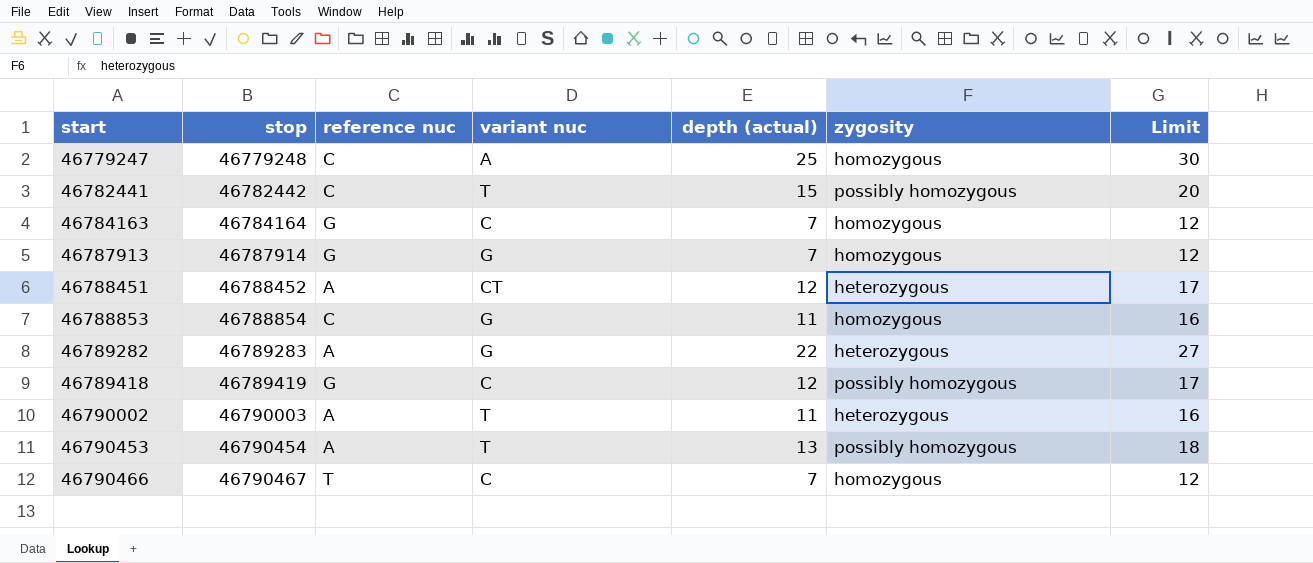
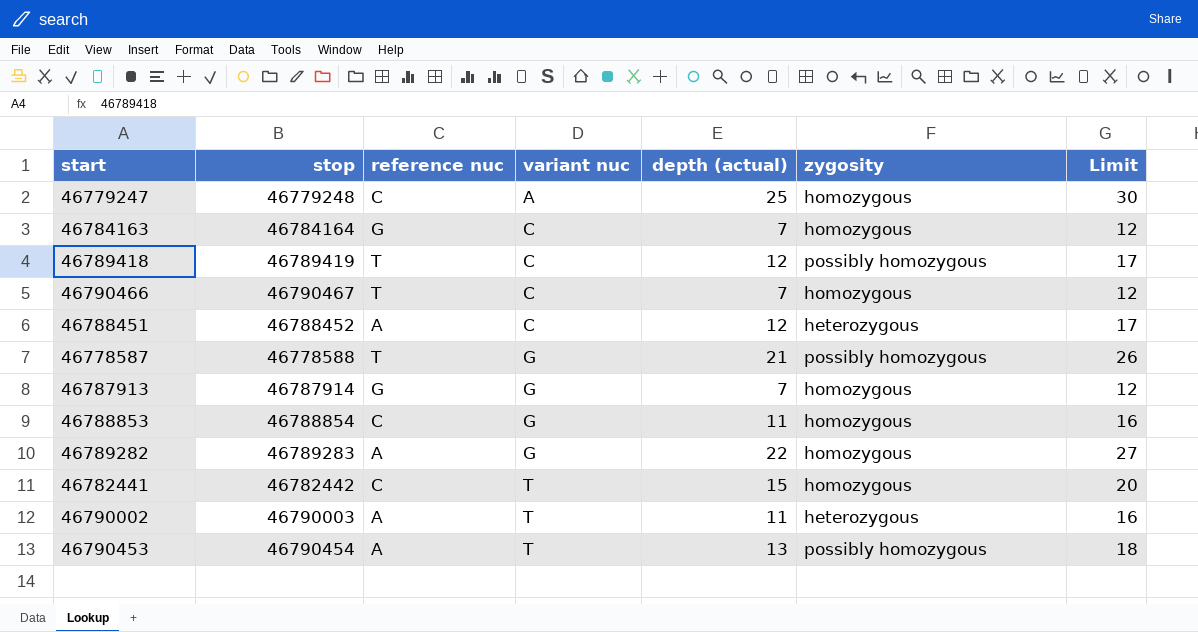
row order: start ascending -> variant nuc ascending
46789418 | reference nuc: G -> T
46788451 | variant nuc: CT -> C
row 46778587: none -> 46778588 | T | G | 21 | possibly homozygous | 26
46789282 | zygosity: heterozygous -> homozygous
46782441 | zygosity: possibly homozygous -> homozygous

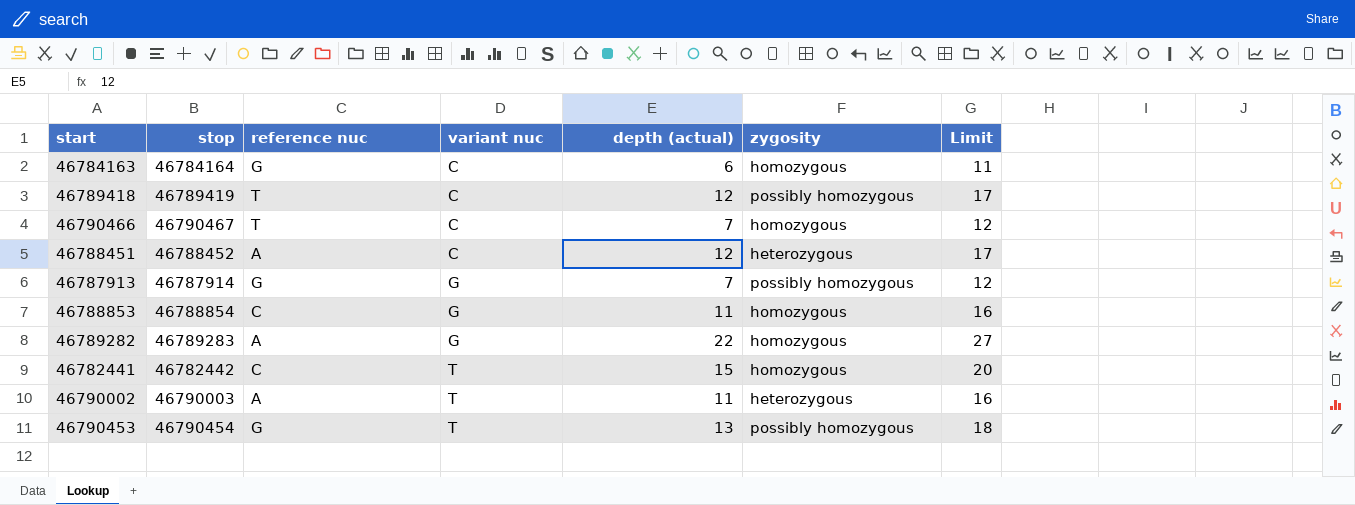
row 46779247: 46779248 | C | A | 25 | homozygous | 30 -> none
row 46778587: 46778588 | T | G | 21 | possibly homozygous | 26 -> none
46784163 | depth (actual): 7 -> 6
46784163 | Limit: 12 -> 11
46787913 | zygosity: homozygous -> possibly homozygous
46790453 | reference nuc: A -> G

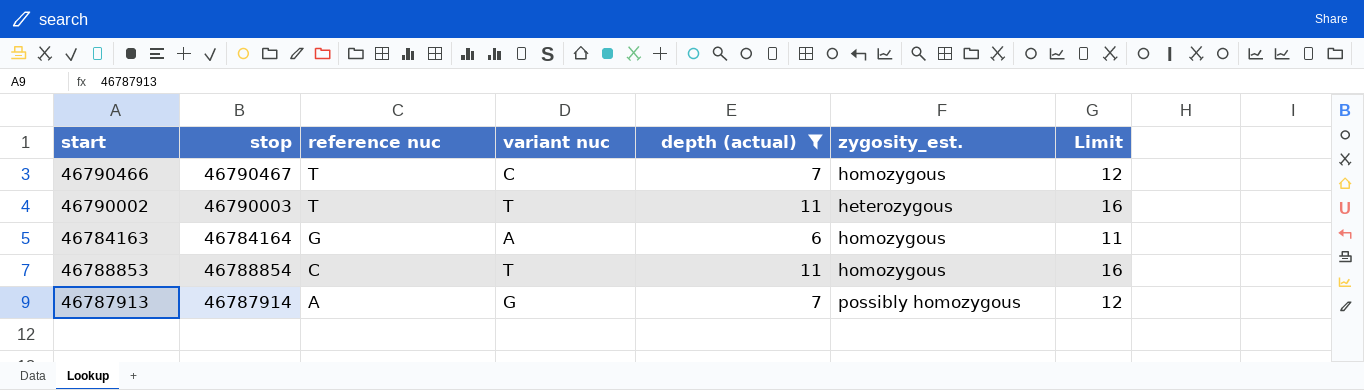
filter: none -> depth (actual) <= 11
row order: variant nuc ascending -> reference nuc descending
column name: zygosity -> zygosity_est.
46790002 | reference nuc: A -> T
46784163 | variant nuc: C -> A
46788853 | variant nuc: G -> T
46787913 | reference nuc: G -> A

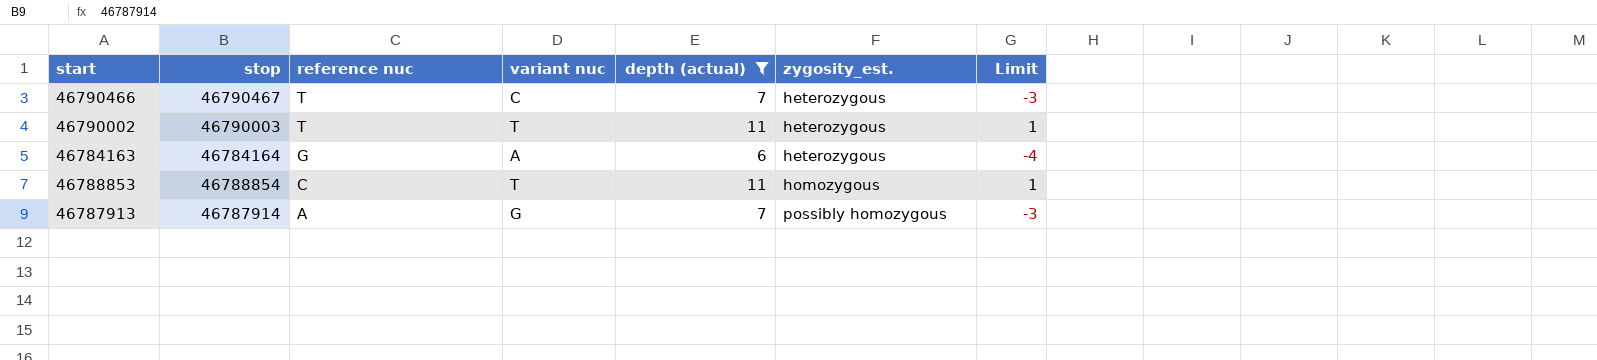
column Limit | formula: [depth (actual)] + 5 -> [depth (actual)] - 10
46790466 | zygosity_est.: homozygous -> heterozygous
46784163 | zygosity_est.: homozygous -> heterozygous

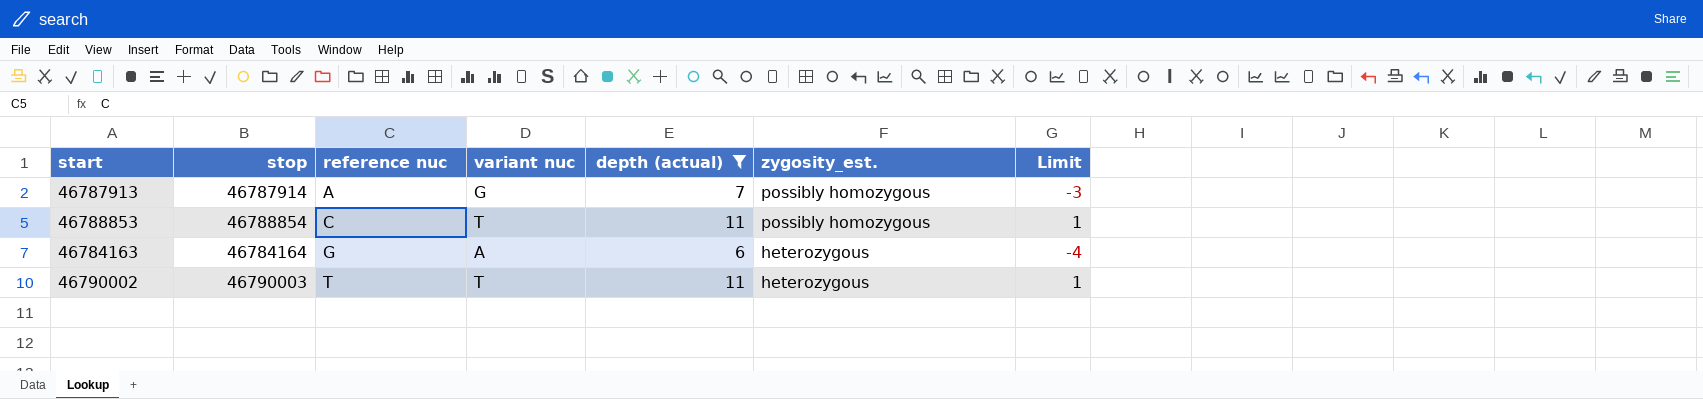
row order: reference nuc descending -> reference nuc ascending
row 46790466: 46790467 | T | C | 7 | heterozygous | -3 -> none
46788853 | zygosity_est.: homozygous -> possibly homozygous

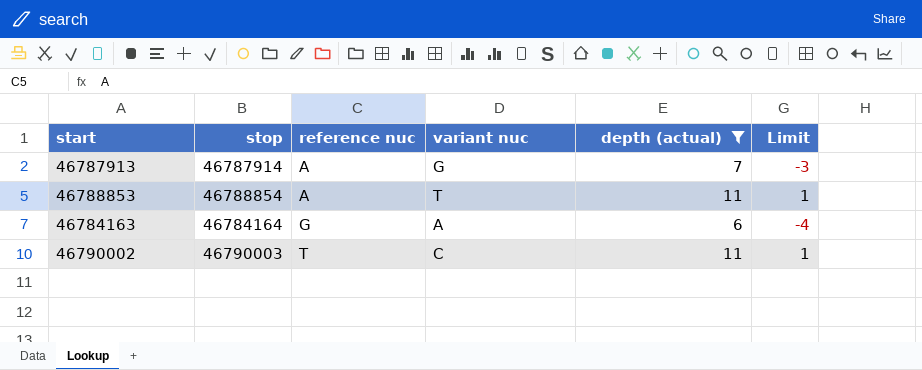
column zygosity_est. | position: 6 -> none
46788853 | reference nuc: C -> A
46790002 | variant nuc: T -> C

